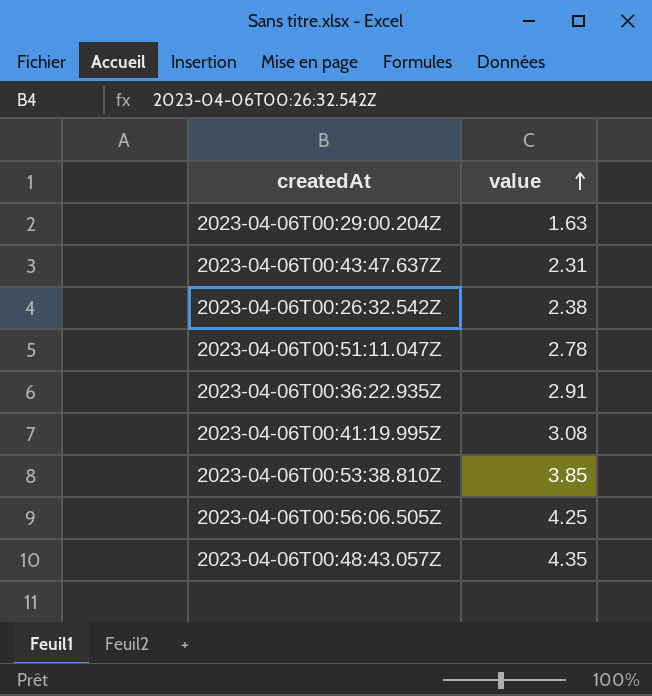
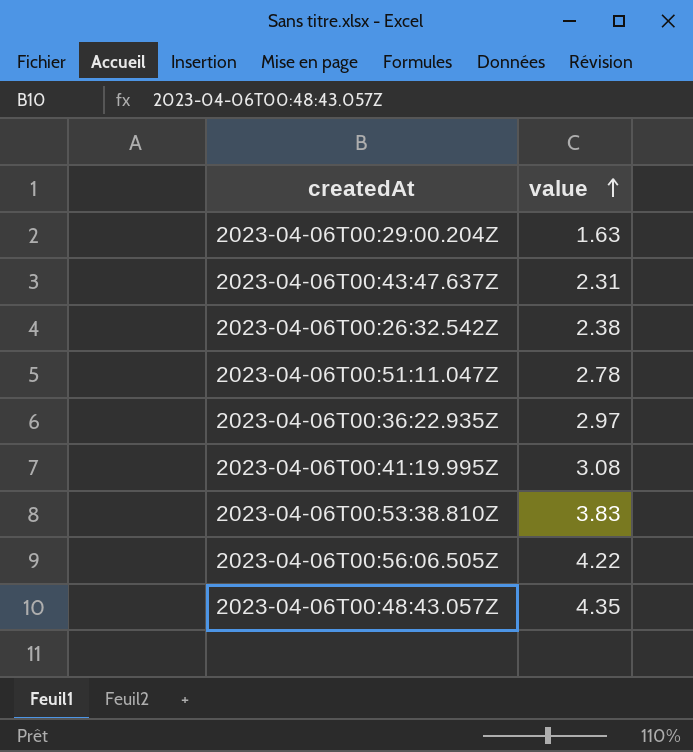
2023-04-06T00:36:22.935Z | value: 2.91 -> 2.97
2023-04-06T00:53:38.810Z | value: 3.85 -> 3.83
2023-04-06T00:56:06.505Z | value: 4.25 -> 4.22

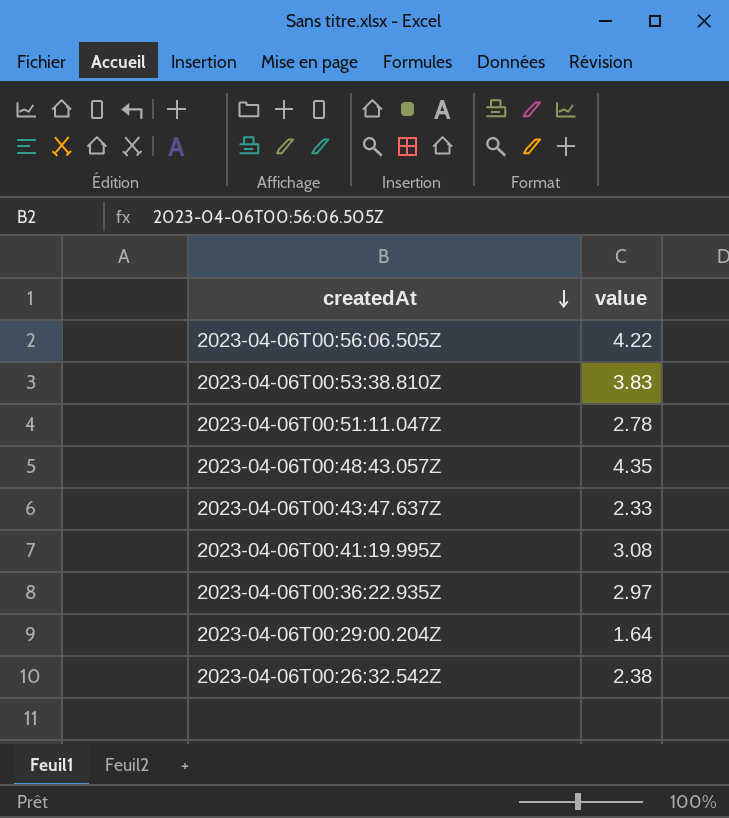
row order: value ascending -> createdAt descending
2023-04-06T00:43:47.637Z | value: 2.31 -> 2.33
2023-04-06T00:29:00.204Z | value: 1.63 -> 1.64

